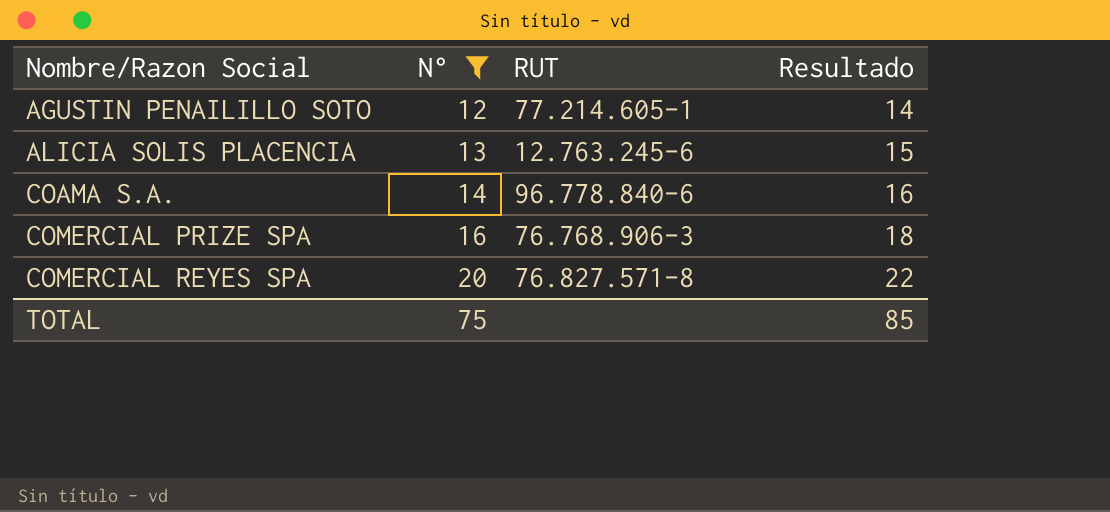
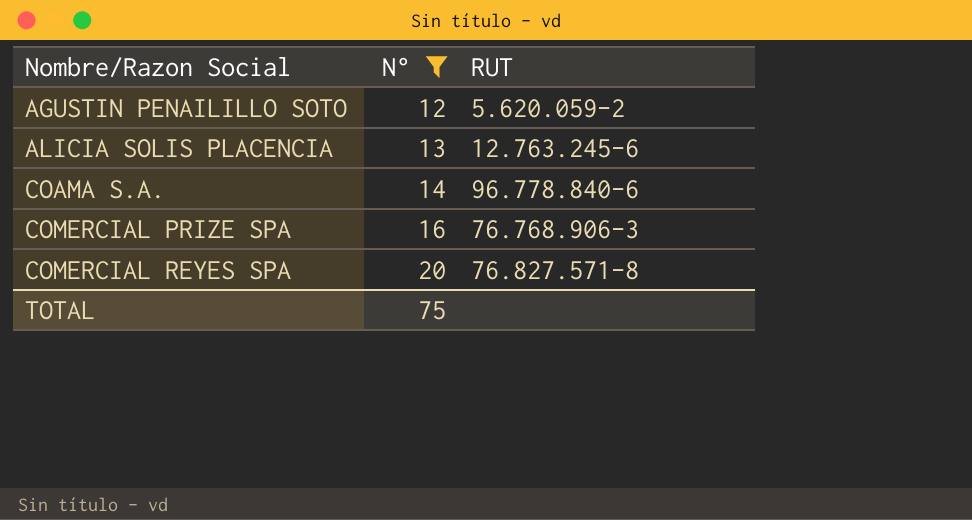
column Resultado | formula: [N°] + 2 -> none
AGUSTIN PENAILILLO SOTO | RUT: 77.214.605-1 -> 5.620.059-2

